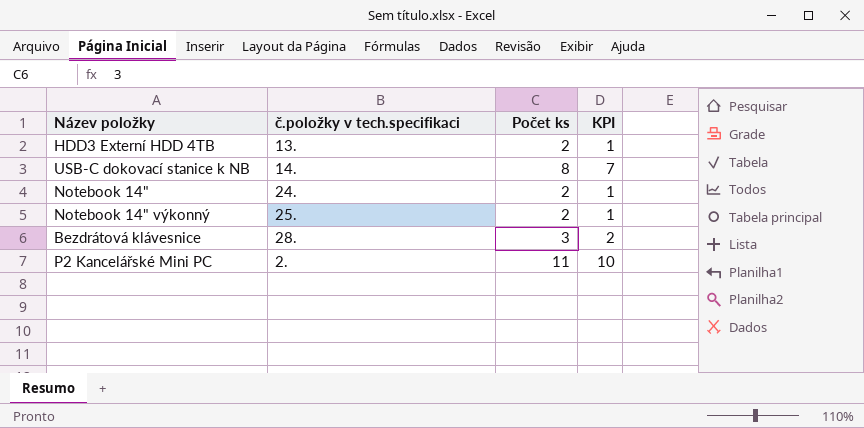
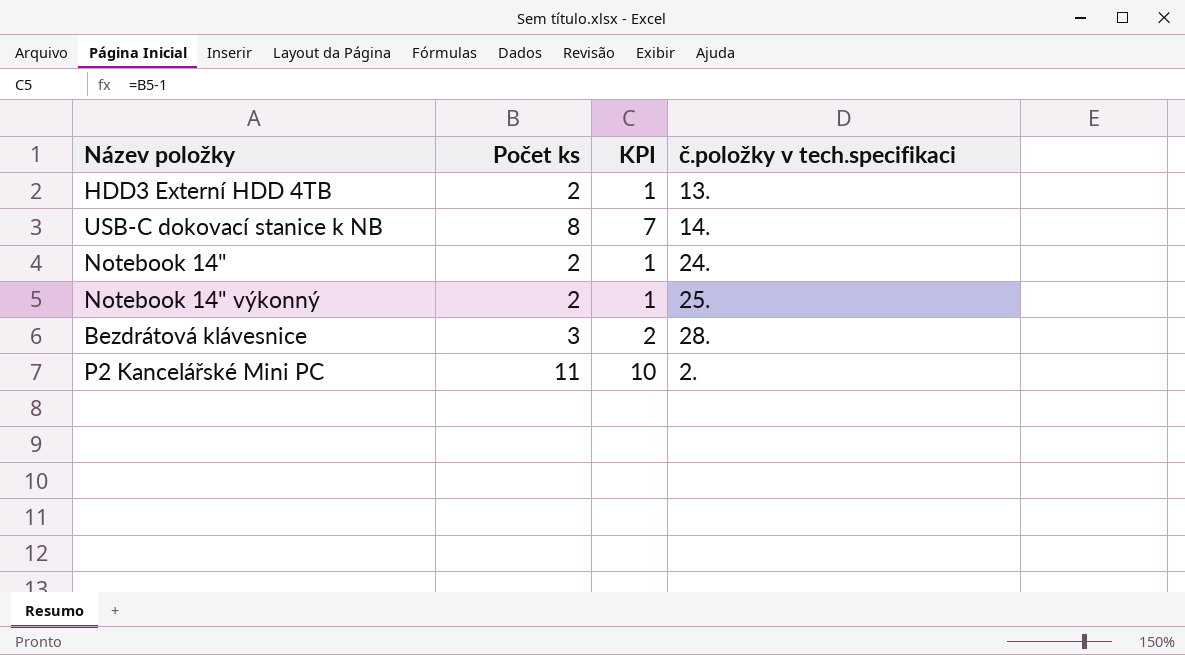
column č.položky v tech.specifikaci | position: 2 -> 4

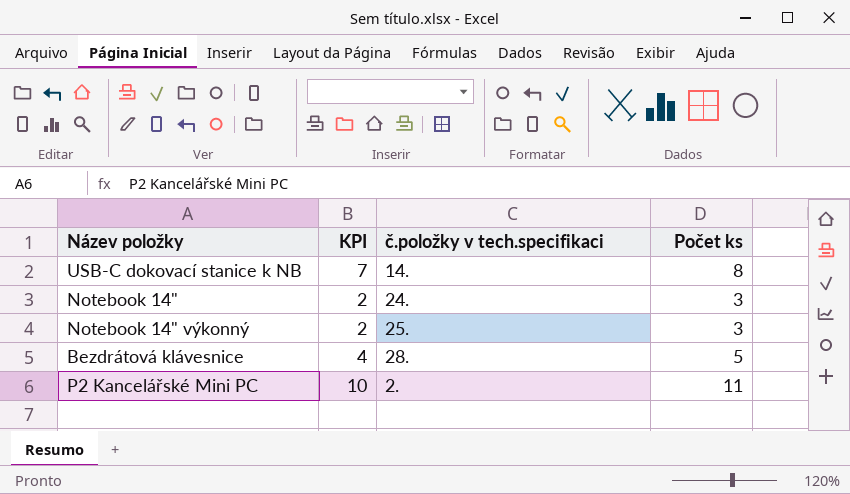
column Počet ks | position: 2 -> 4
row HDD3 Externí HDD 4TB: 2 | 1 | 13. -> none
Notebook 14" | KPI: 1 -> 2
Notebook 14" | Počet ks: 2 -> 3
Notebook 14" výkonný | KPI: 1 -> 2
Notebook 14" výkonný | Počet ks: 2 -> 3
Bezdrátová klávesnice | KPI: 2 -> 4
Bezdrátová klávesnice | Počet ks: 3 -> 5

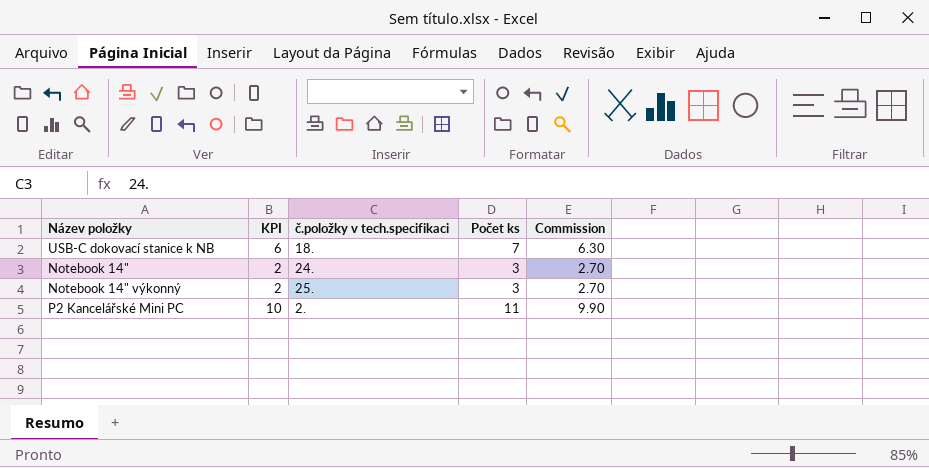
column Commission | formula: none -> [Počet ks] * 0.9
row Bezdrátová klávesnice: 4 | 28. | 5 -> none
USB-C dokovací stanice k NB | KPI: 7 -> 6
USB-C dokovací stanice k NB | č.položky v tech.specifikaci: 14. -> 18.
USB-C dokovací stanice k NB | Počet ks: 8 -> 7

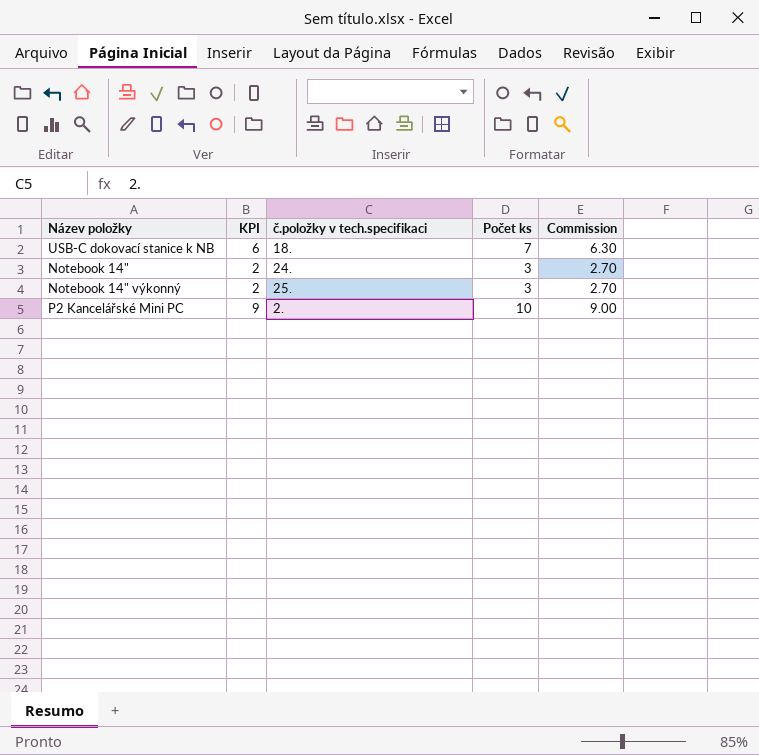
P2 Kancelářské Mini PC | KPI: 10 -> 9
P2 Kancelářské Mini PC | Počet ks: 11 -> 10
P2 Kancelářské Mini PC | Commission: 9.90 -> 9.00

